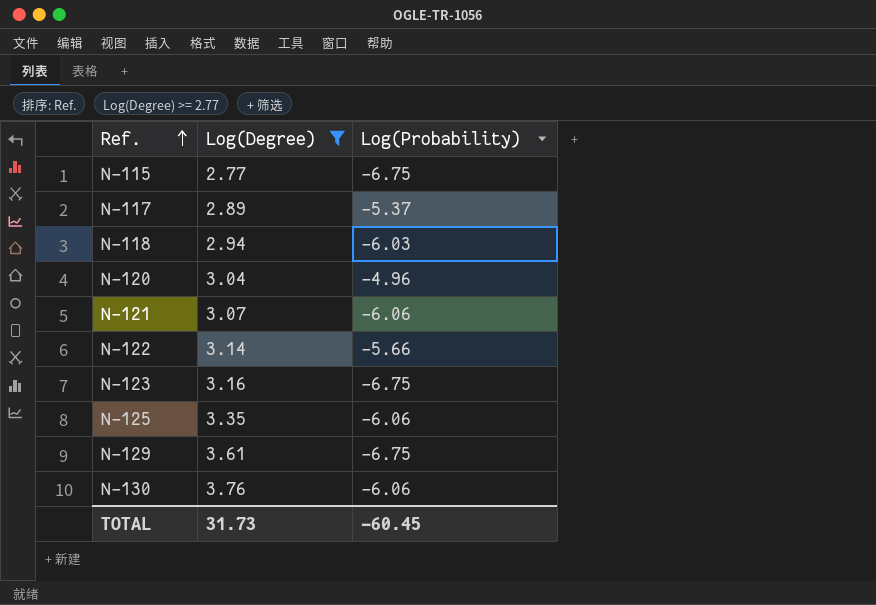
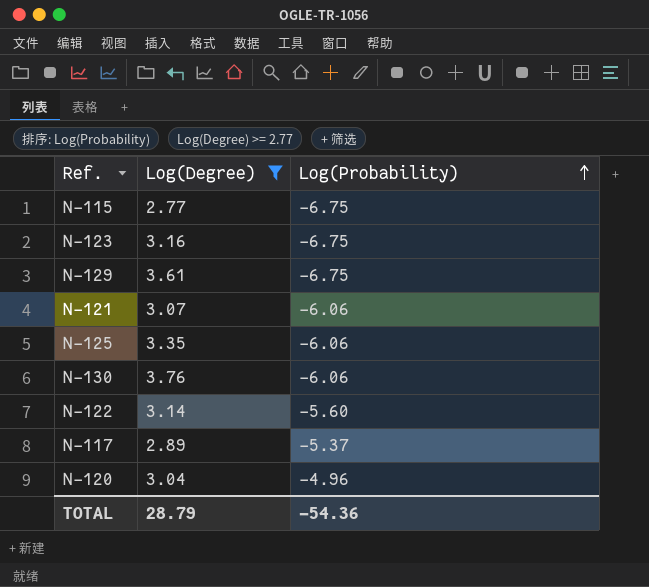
row order: Ref. ascending -> Log(Probability) ascending
row N-118: 2.94 | -6.03 -> none
N-122 | Log(Probability): -5.66 -> -5.60
TOTAL | Log(Degree): 31.73 -> 28.79
TOTAL | Log(Probability): -60.45 -> -54.36

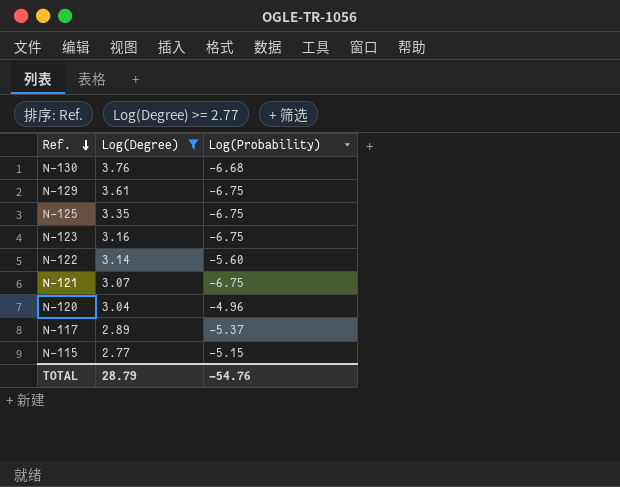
row order: Log(Probability) ascending -> Ref. descending
N-130 | Log(Probability): -6.06 -> -6.68
N-125 | Log(Probability): -6.06 -> -6.75
N-121 | Log(Probability): -6.06 -> -6.75
N-115 | Log(Probability): -6.75 -> -5.15
TOTAL | Log(Probability): -54.36 -> -54.76

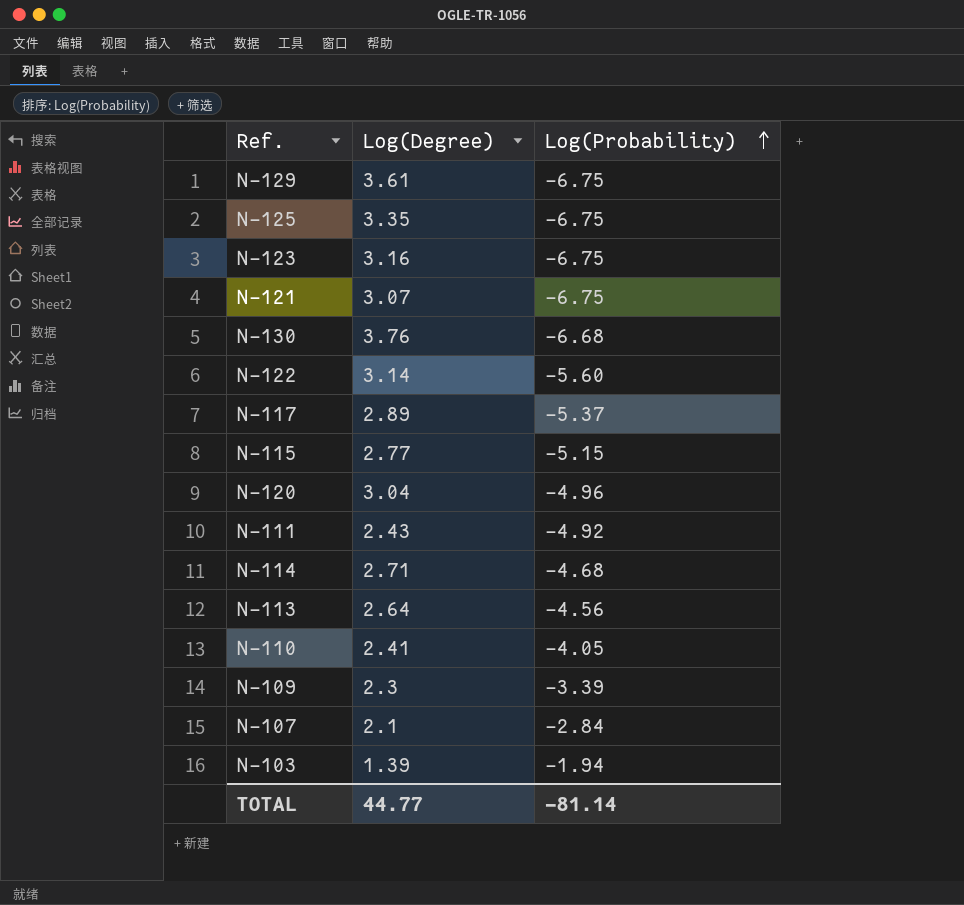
filter: Log(Degree) >= 2.77 -> none
row order: Ref. descending -> Log(Probability) ascending
TOTAL | Log(Degree): 28.79 -> 44.77
TOTAL | Log(Probability): -54.76 -> -81.14

